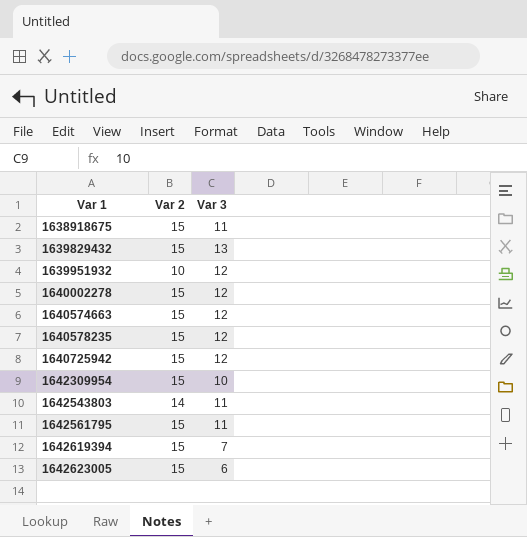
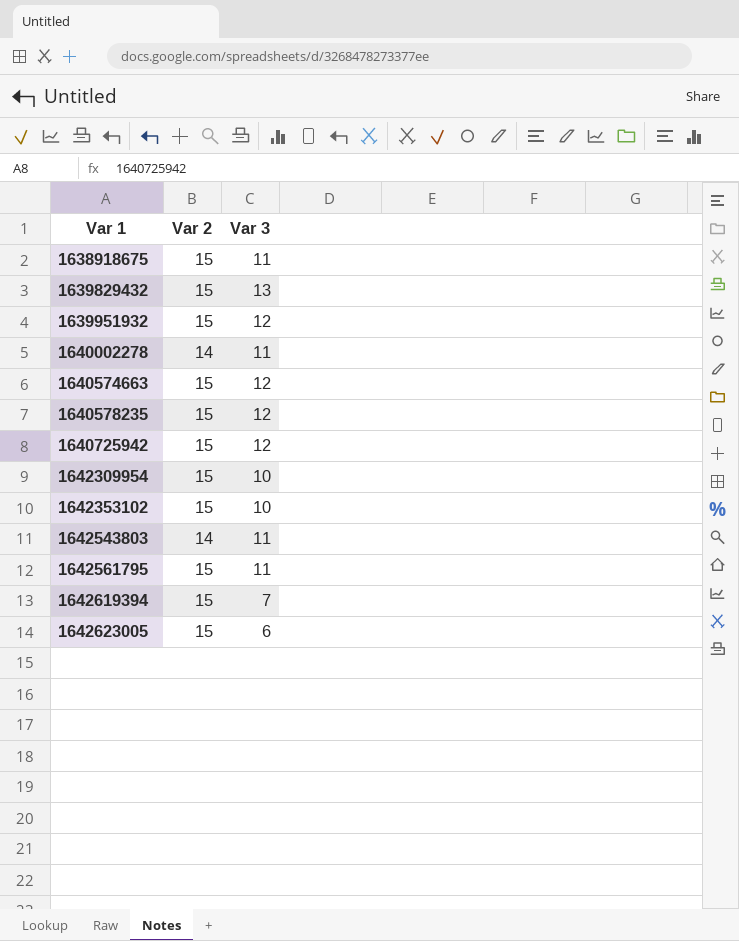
1639951932 | Var 2: 10 -> 15
1640002278 | Var 2: 15 -> 14
1640002278 | Var 3: 12 -> 11
row 1642353102: none -> 15 | 10

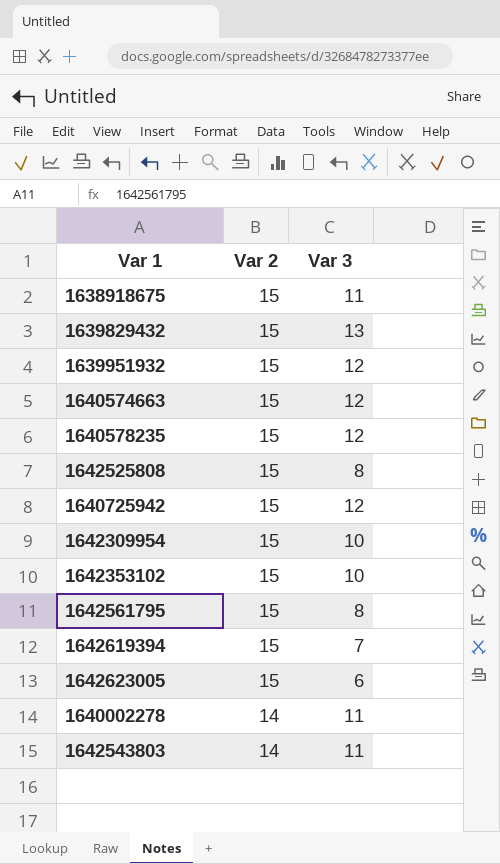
row order: Var 1 ascending -> Var 2 descending
row 1642525808: none -> 15 | 8
1642561795 | Var 3: 11 -> 8

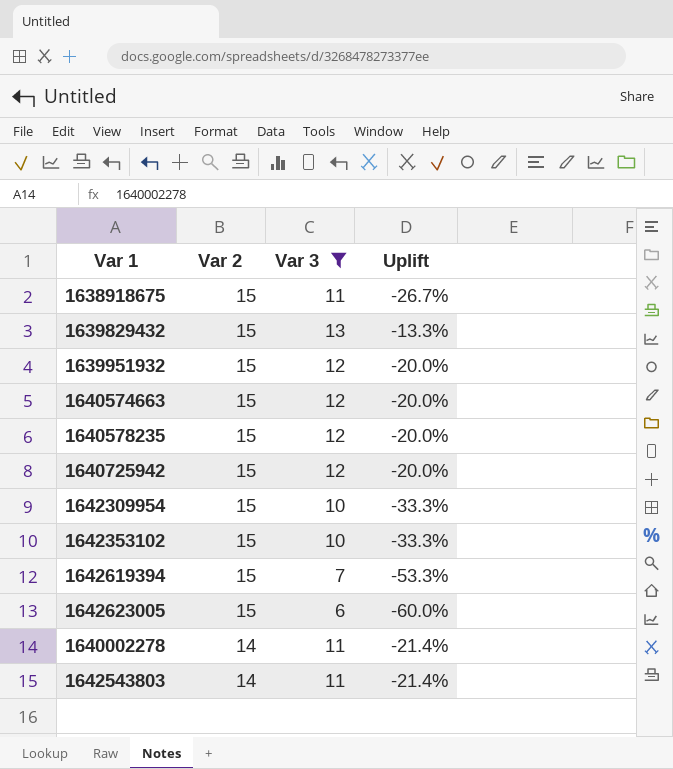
filter: none -> Var 3 != 8
column Uplift | formula: none -> ([Var 3] - [Var 2]) / [Var 2]

